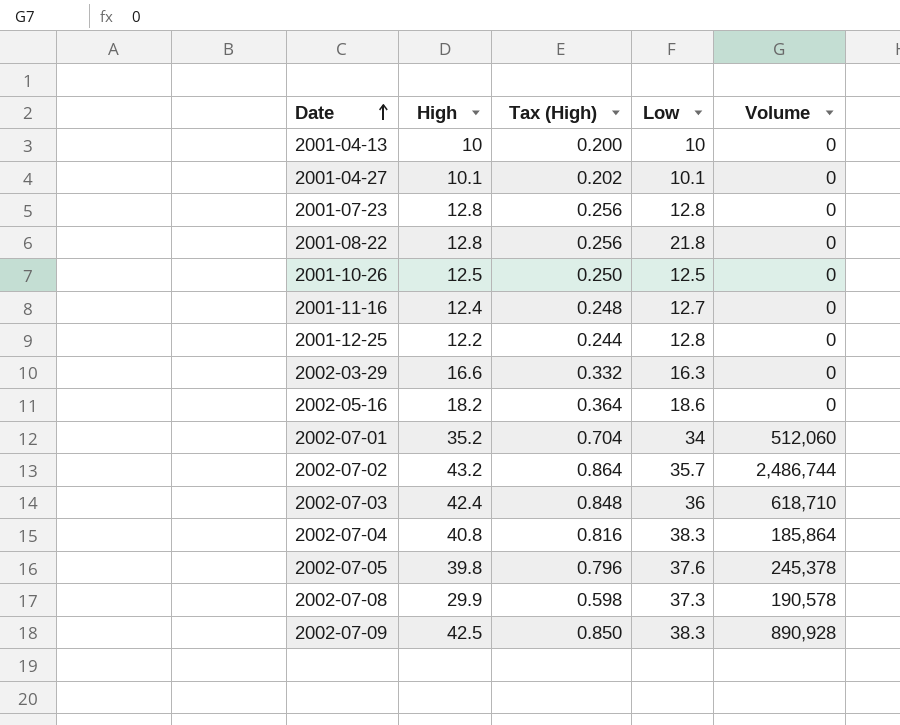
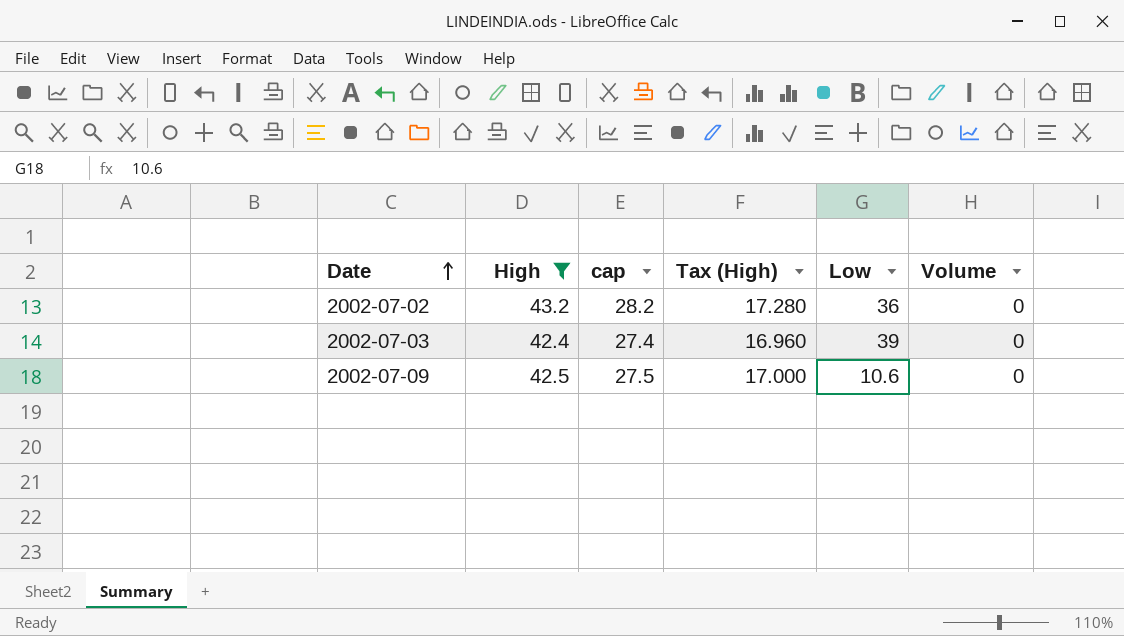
filter: none -> High >= 42.4
column cap | formula: none -> [High] - 15
column Tax (High) | formula: [High] * 0.02 -> [High] * 0.4
2002-07-02 | Low: 35.7 -> 36
2002-07-02 | Volume: 2,486,744 -> 0
2002-07-03 | Low: 36 -> 39
2002-07-03 | Volume: 618,710 -> 0
2002-07-09 | Low: 38.3 -> 10.6
2002-07-09 | Volume: 890,928 -> 0

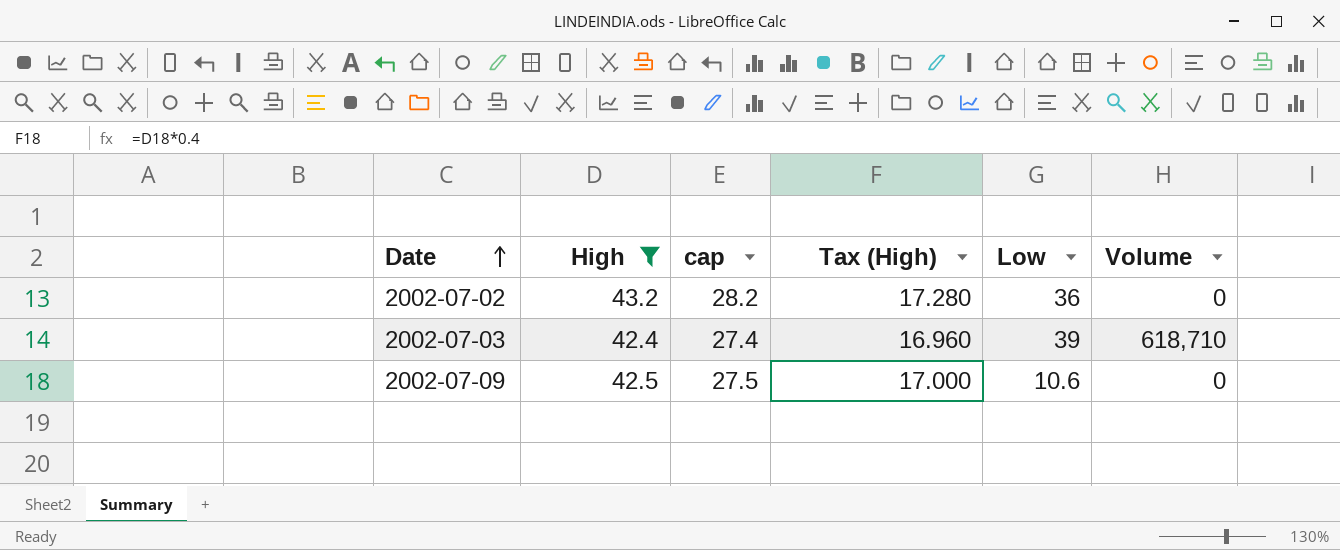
2002-07-03 | Volume: 0 -> 618,710

